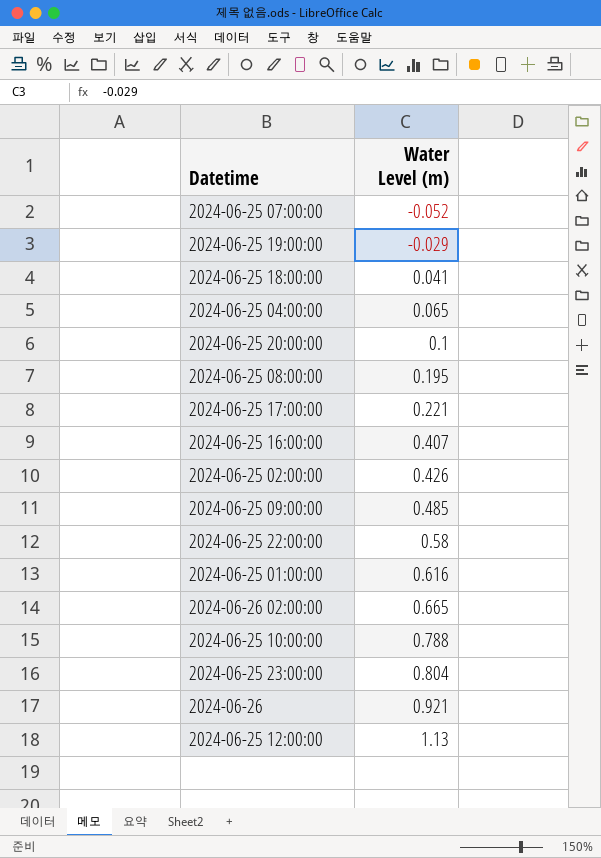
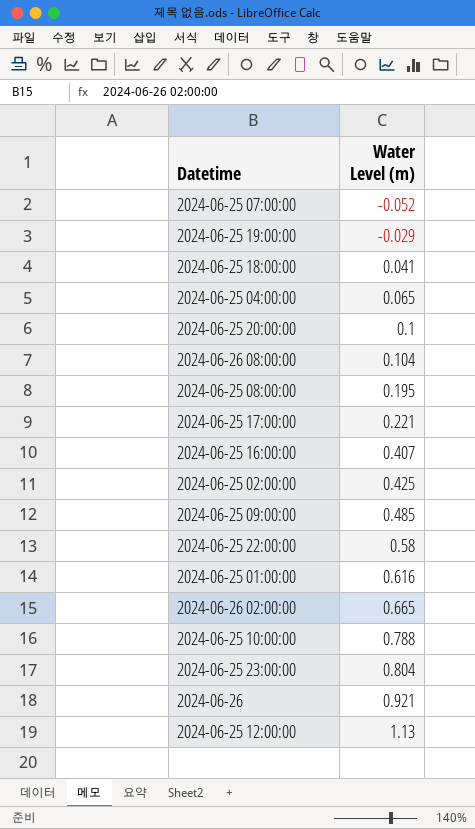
row 2024-06-26 08:00:00: none -> 0.104
2024-06-25 02:00:00 | Water Level (m): 0.426 -> 0.425

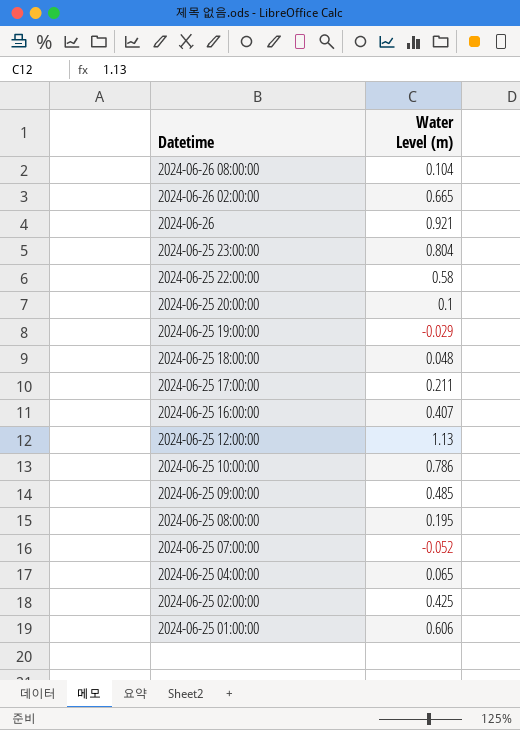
row order: Water Level (m) ascending -> Datetime descending
2024-06-25 18:00:00 | Water Level (m): 0.041 -> 0.048
2024-06-25 17:00:00 | Water Level (m): 0.221 -> 0.211
2024-06-25 10:00:00 | Water Level (m): 0.788 -> 0.786
2024-06-25 01:00:00 | Water Level (m): 0.616 -> 0.606

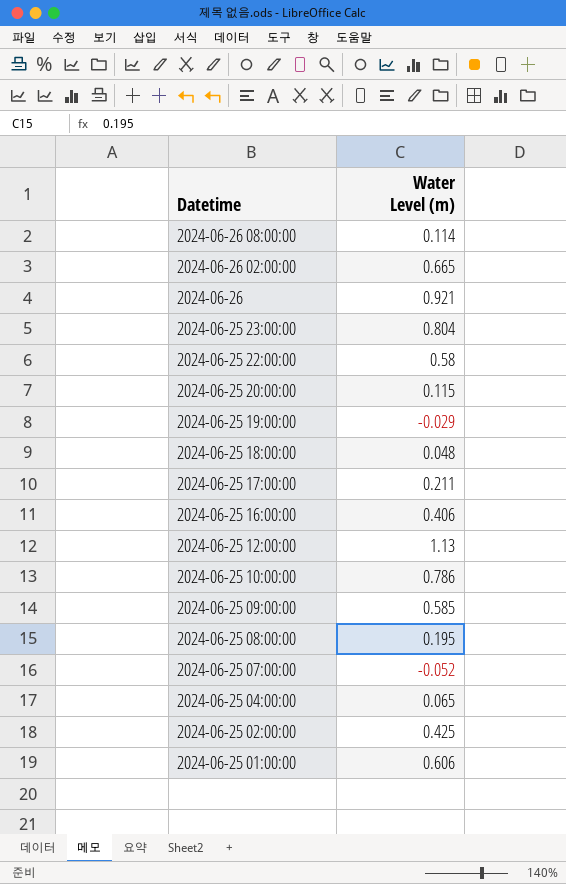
2024-06-26 08:00:00 | Water Level (m): 0.104 -> 0.114
2024-06-25 20:00:00 | Water Level (m): 0.1 -> 0.115
2024-06-25 16:00:00 | Water Level (m): 0.407 -> 0.406
2024-06-25 09:00:00 | Water Level (m): 0.485 -> 0.585

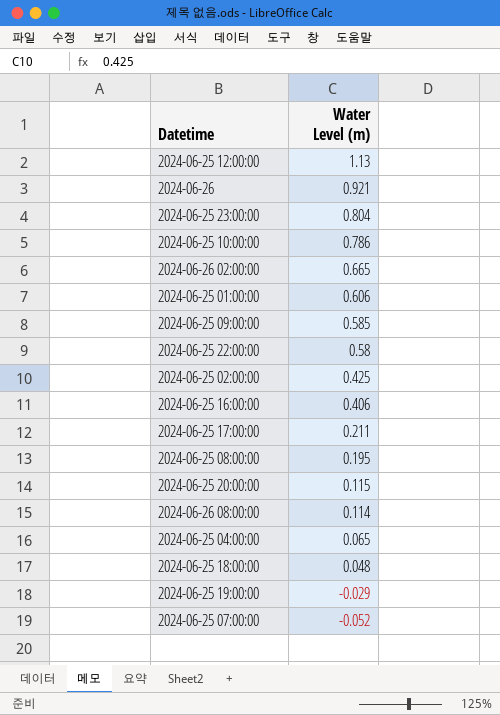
row order: Datetime descending -> Water Level (m) descending

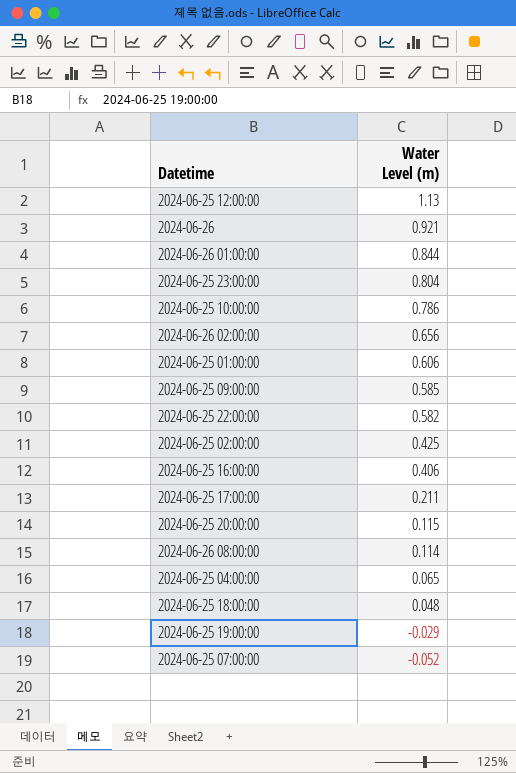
row 2024-06-25 08:00:00: 0.195 -> none
row 2024-06-26 01:00:00: none -> 0.844
2024-06-26 02:00:00 | Water Level (m): 0.665 -> 0.656
2024-06-25 22:00:00 | Water Level (m): 0.58 -> 0.582

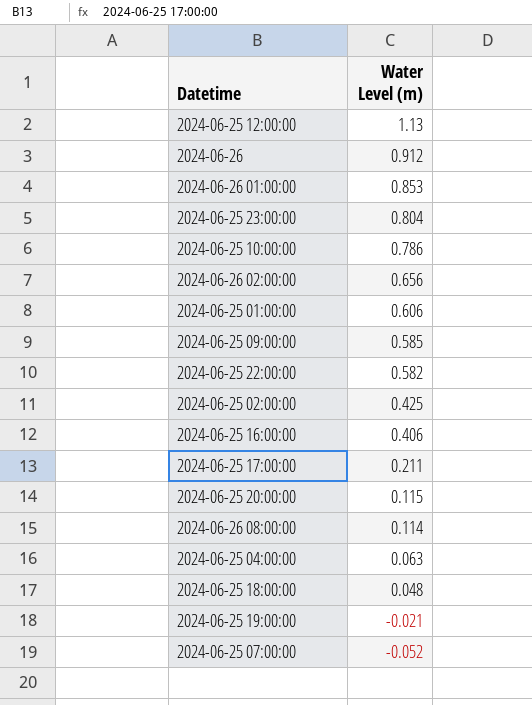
2024-06-26 | Water Level (m): 0.921 -> 0.912
2024-06-26 01:00:00 | Water Level (m): 0.844 -> 0.853
2024-06-25 04:00:00 | Water Level (m): 0.065 -> 0.063
2024-06-25 19:00:00 | Water Level (m): -0.029 -> -0.021

